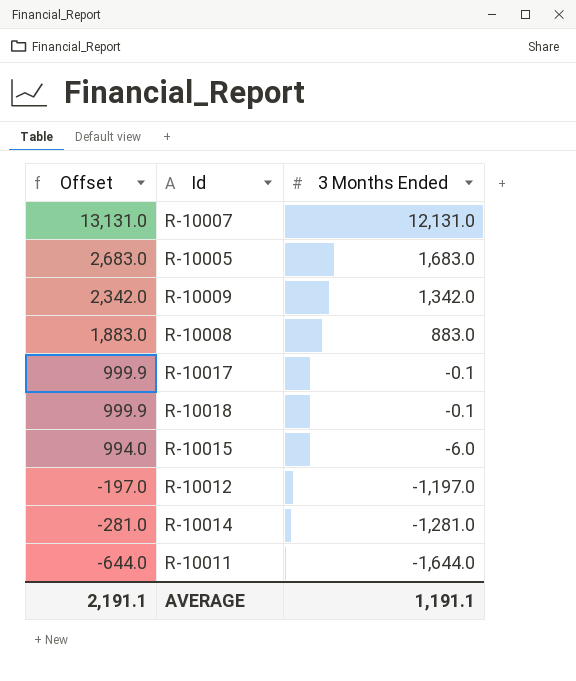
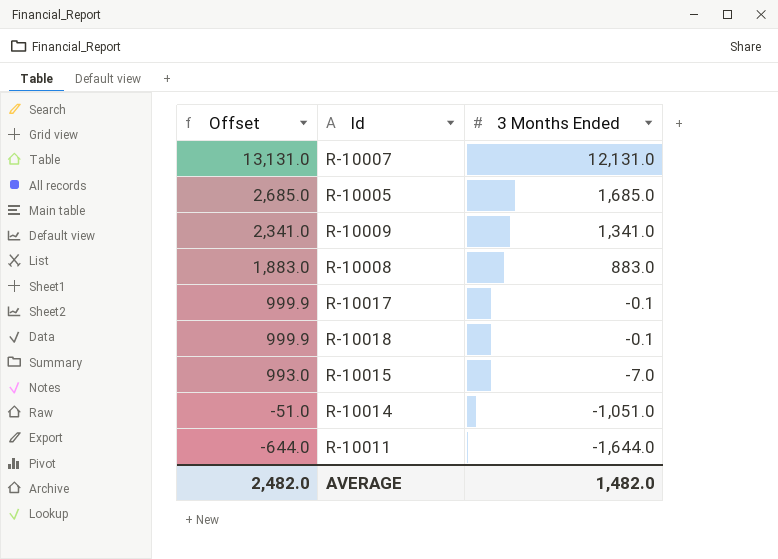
row R-10012: -197.0 | -1,197.0 -> none
R-10005 | Offset: 2,683.0 -> 2,685.0
R-10005 | 3 Months Ended: 1,683.0 -> 1,685.0
R-10009 | Offset: 2,342.0 -> 2,341.0
R-10009 | 3 Months Ended: 1,342.0 -> 1,341.0
R-10015 | Offset: 994.0 -> 993.0
R-10015 | 3 Months Ended: -6.0 -> -7.0
R-10014 | Offset: -281.0 -> -51.0
R-10014 | 3 Months Ended: -1,281.0 -> -1,051.0
AVERAGE | Offset: 2,191.1 -> 2,482.0
AVERAGE | 3 Months Ended: 1,191.1 -> 1,482.0

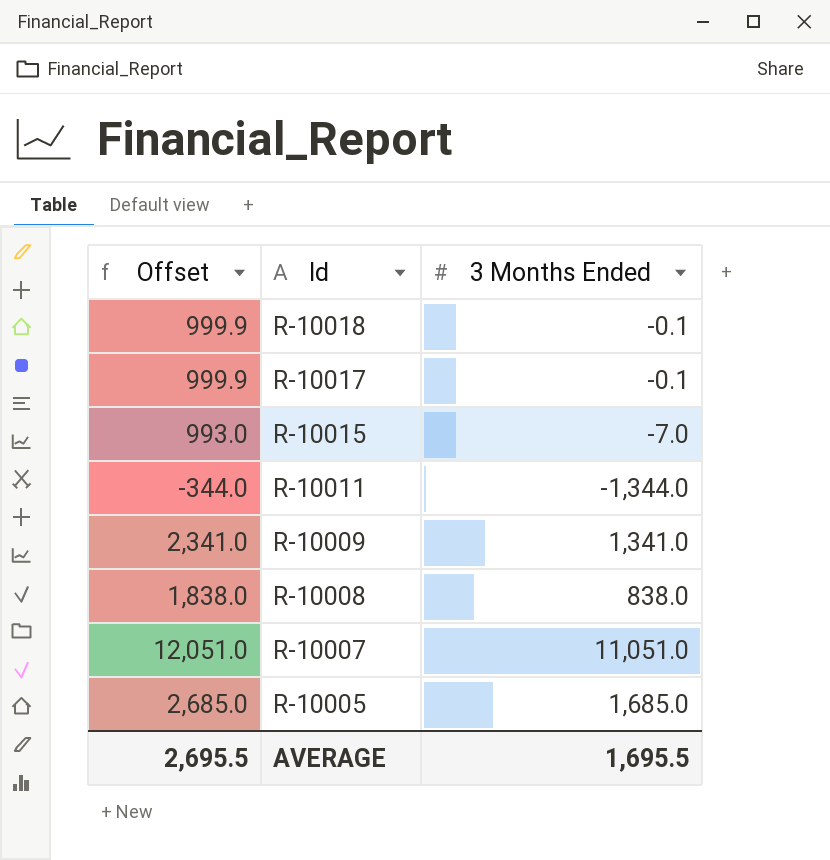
row order: Offset descending -> Id descending
row R-10014: -51.0 | -1,051.0 -> none
R-10011 | Offset: -644.0 -> -344.0
R-10011 | 3 Months Ended: -1,644.0 -> -1,344.0
R-10008 | Offset: 1,883.0 -> 1,838.0
R-10008 | 3 Months Ended: 883.0 -> 838.0
R-10007 | Offset: 13,131.0 -> 12,051.0
R-10007 | 3 Months Ended: 12,131.0 -> 11,051.0
AVERAGE | Offset: 2,482.0 -> 2,695.5
AVERAGE | 3 Months Ended: 1,482.0 -> 1,695.5

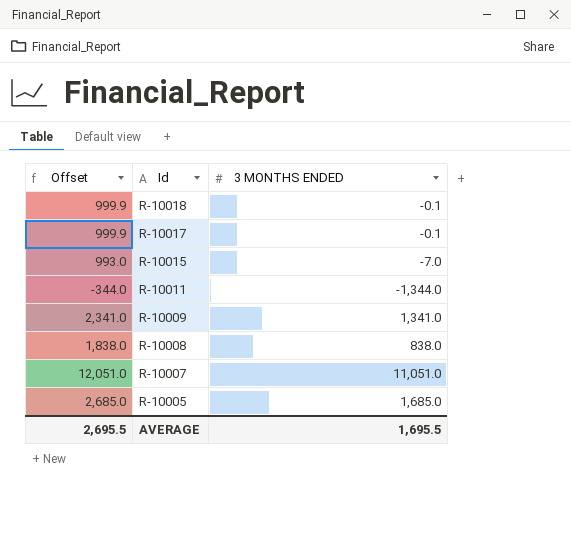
column name: 3 Months Ended -> 3 MONTHS ENDED

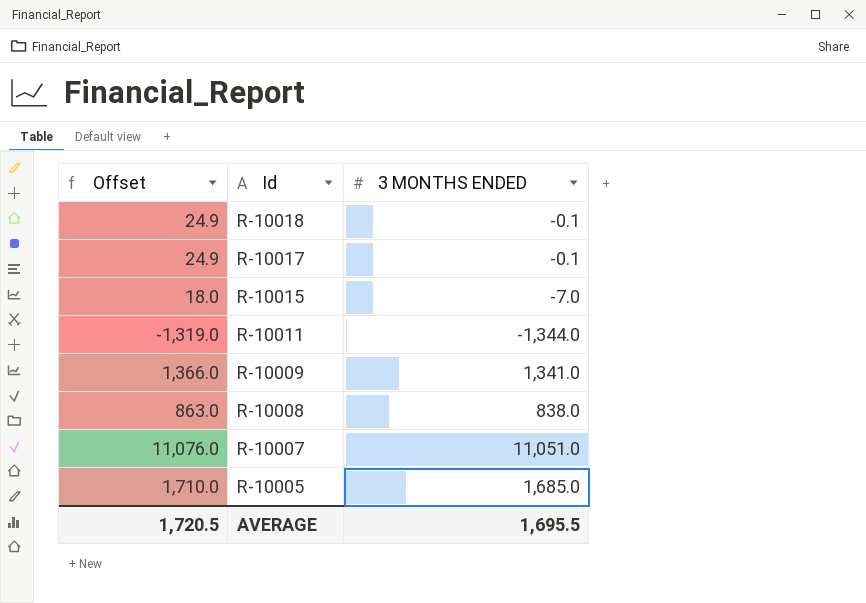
column Offset | formula: [3 MONTHS ENDED] + 1000 -> [3 MONTHS ENDED] + 25
AVERAGE | Offset: 2,695.5 -> 1,720.5

